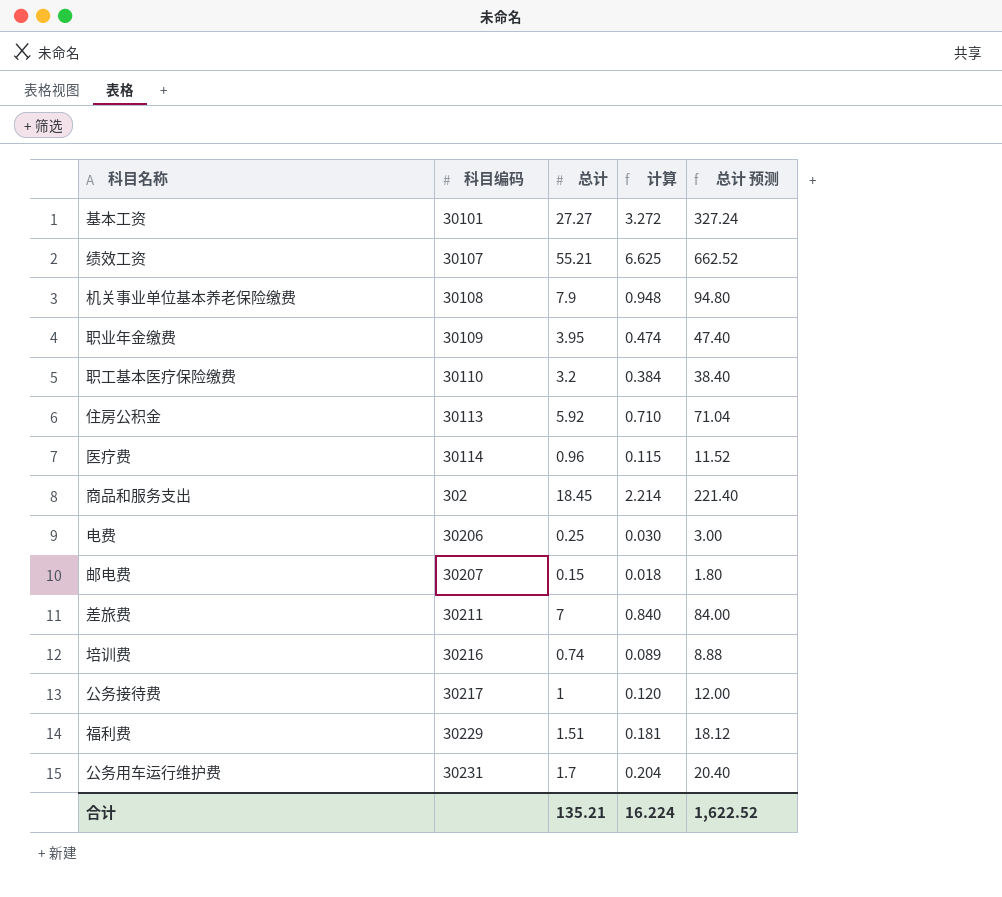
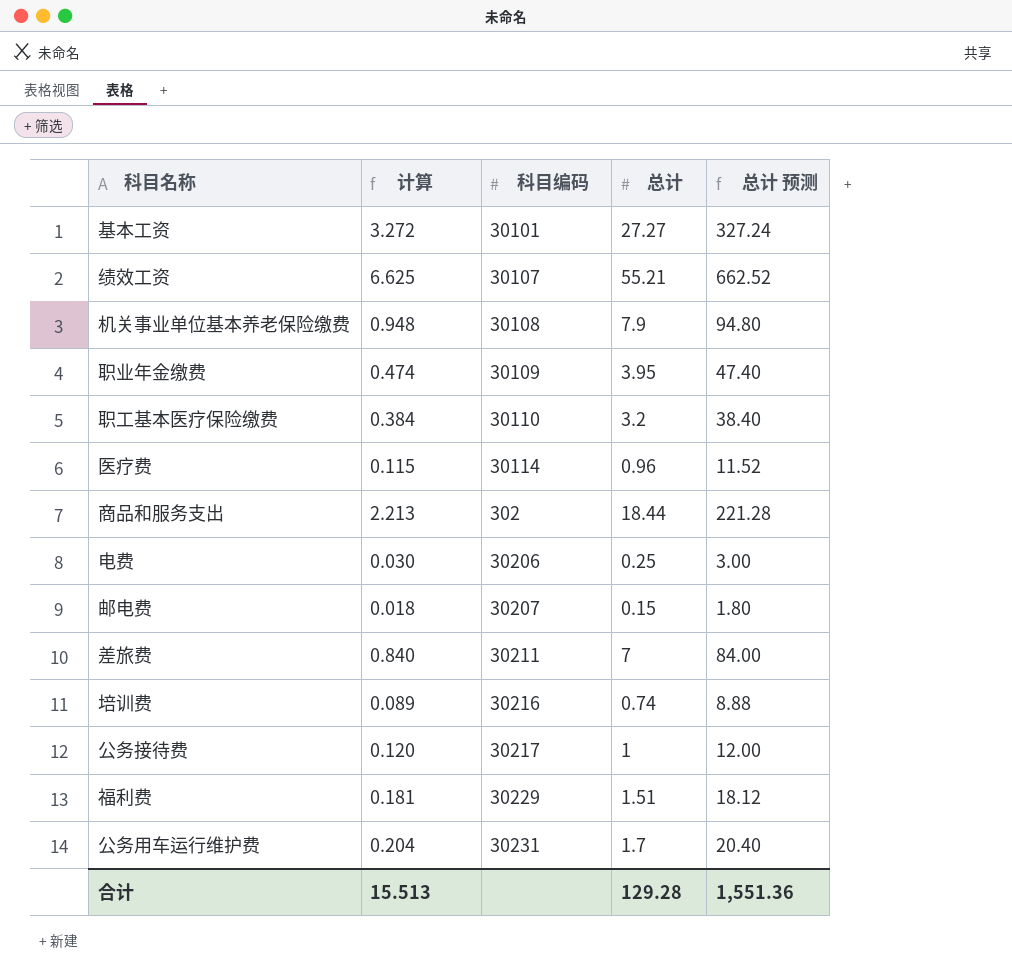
column 计算 | position: 4 -> 2
row 住房公积金: 30113 | 5.92 | 0.710 | 71.04 -> none
商品和服务支出 | 计算: 2.214 -> 2.213
商品和服务支出 | 总计: 18.45 -> 18.44
商品和服务支出 | 总计 预测: 221.40 -> 221.28
合计 | 计算: 16.224 -> 15.513
合计 | 总计: 135.21 -> 129.28
合计 | 总计 预测: 1,622.52 -> 1,551.36

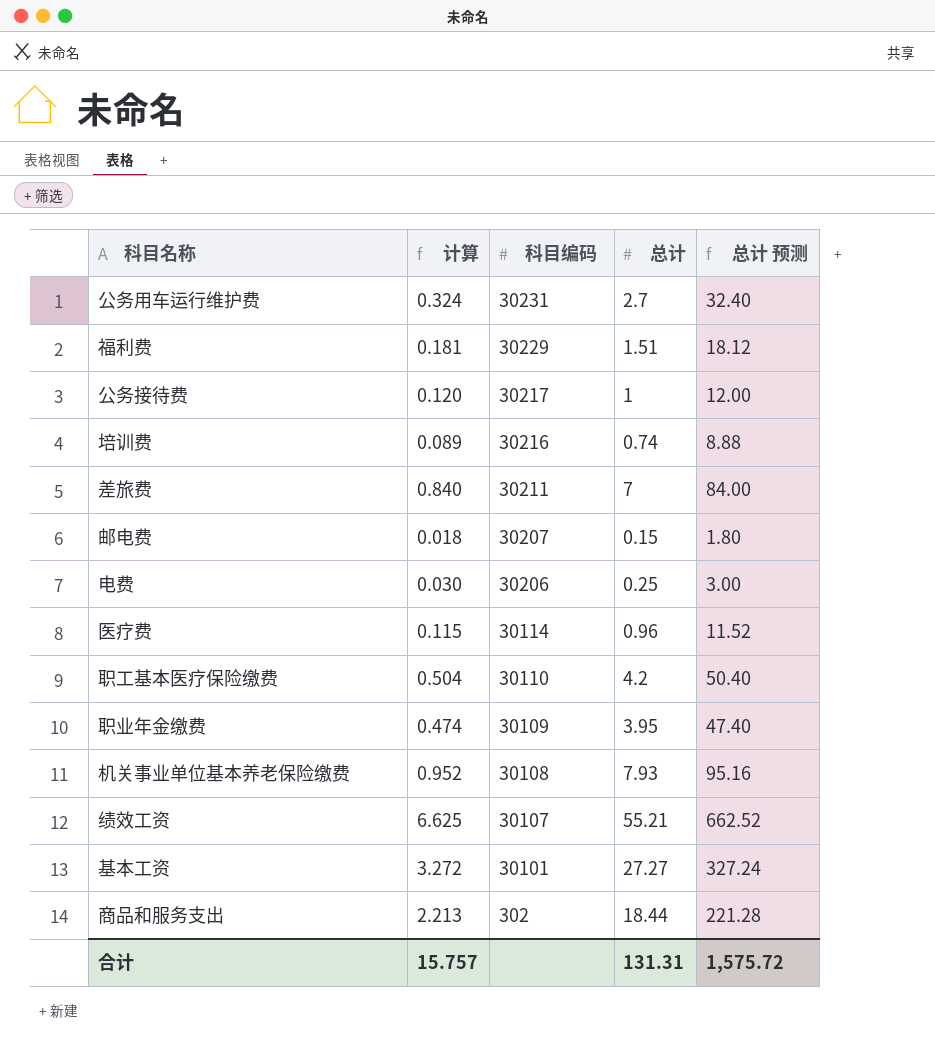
row order: none -> 科目编码 descending
公务用车运行维护费 | 计算: 0.204 -> 0.324
公务用车运行维护费 | 总计: 1.7 -> 2.7
公务用车运行维护费 | 总计 预测: 20.40 -> 32.40
职工基本医疗保险缴费 | 计算: 0.384 -> 0.504
职工基本医疗保险缴费 | 总计: 3.2 -> 4.2
职工基本医疗保险缴费 | 总计 预测: 38.40 -> 50.40
机关事业单位基本养老保险缴费 | 计算: 0.948 -> 0.952
机关事业单位基本养老保险缴费 | 总计: 7.9 -> 7.93
机关事业单位基本养老保险缴费 | 总计 预测: 94.80 -> 95.16
合计 | 计算: 15.513 -> 15.757
合计 | 总计: 129.28 -> 131.31
合计 | 总计 预测: 1,551.36 -> 1,575.72

